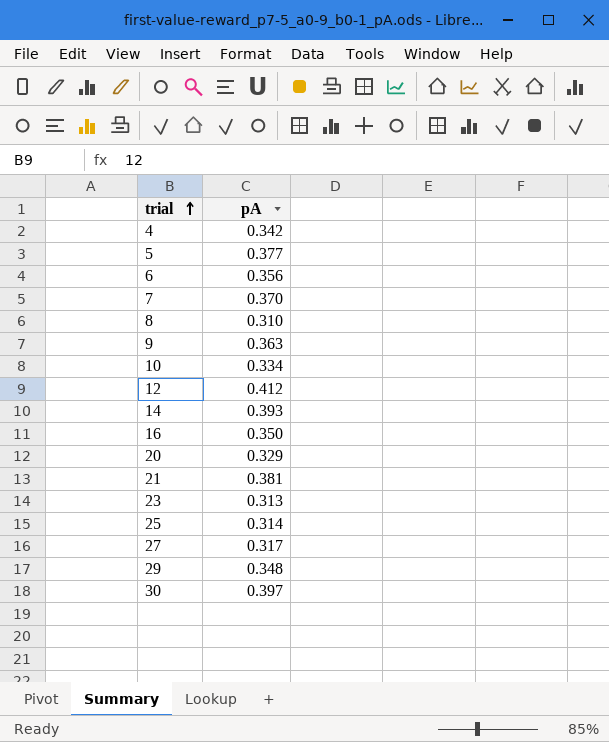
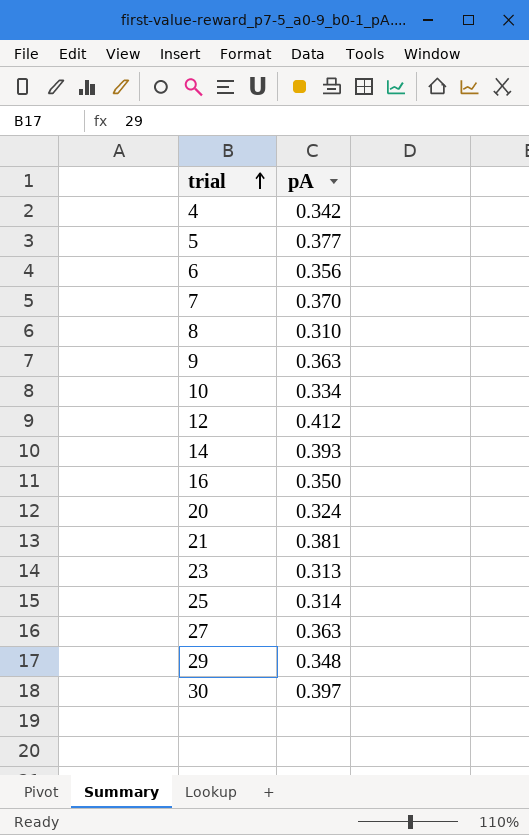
20 | pA: 0.329 -> 0.324
27 | pA: 0.317 -> 0.363

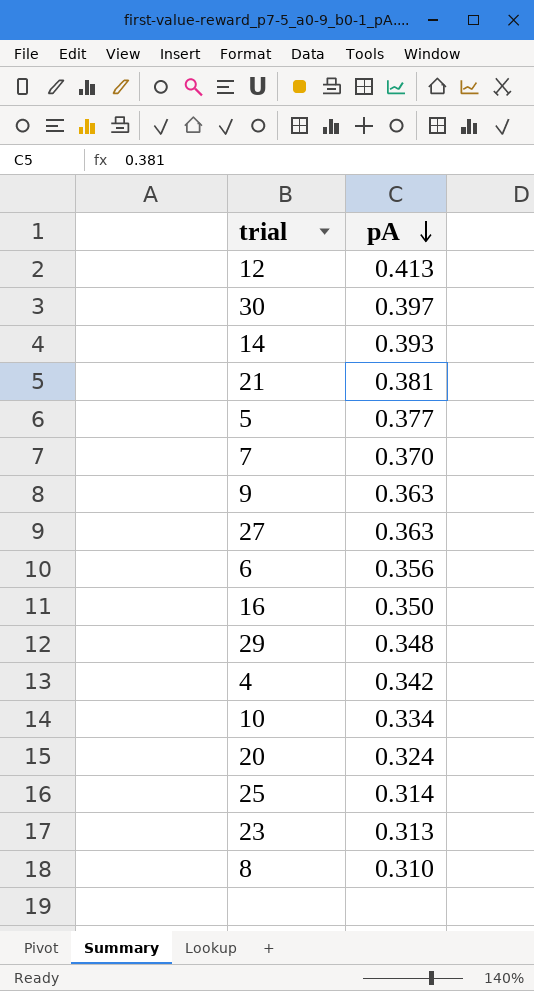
row order: trial ascending -> pA descending
12 | pA: 0.412 -> 0.413

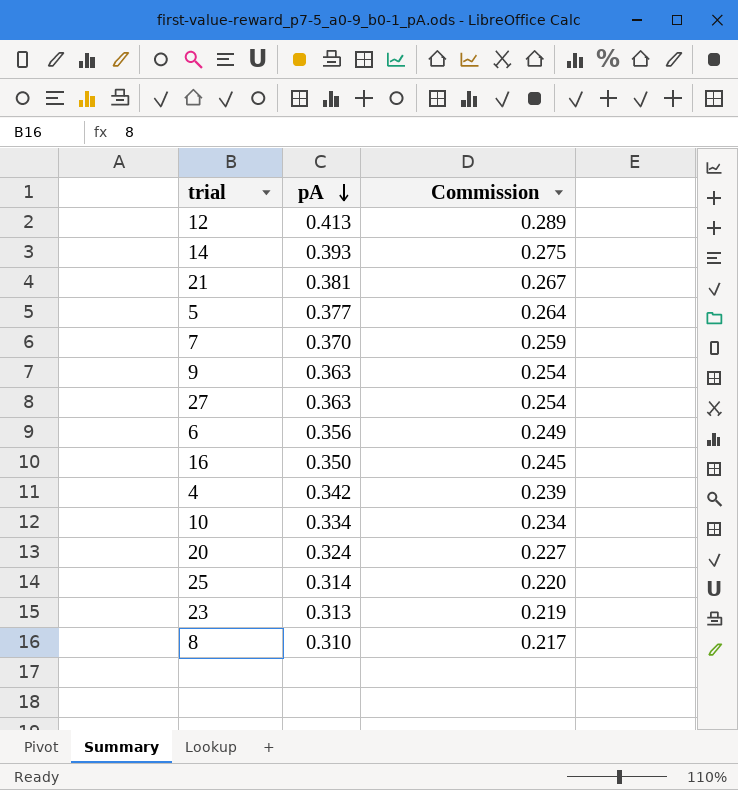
column Commission | formula: none -> [pA] * 0.7
row 30: 0.397 -> none
row 29: 0.348 -> none

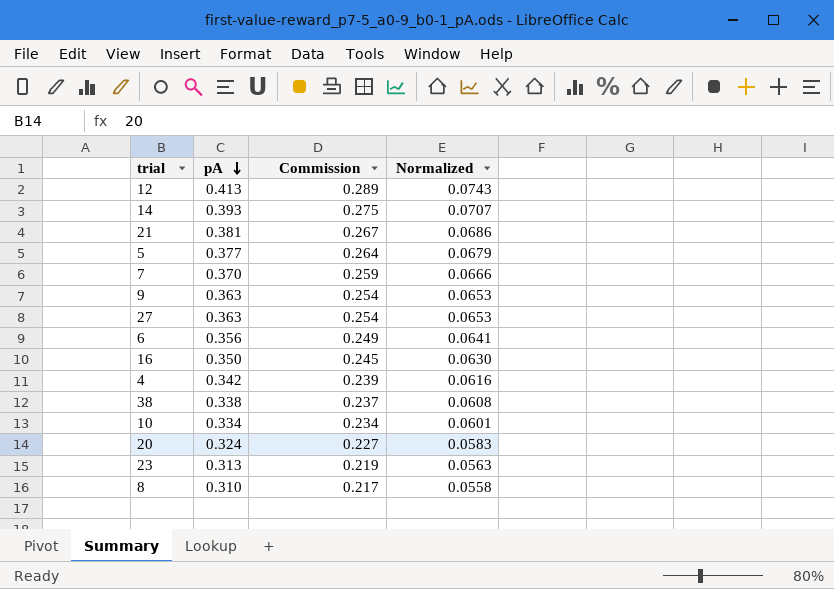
column Normalized | formula: none -> [pA] * 0.18
row 25: 0.314 | 0.220 -> none
row 38: none -> 0.338 | 0.237 | 0.0608

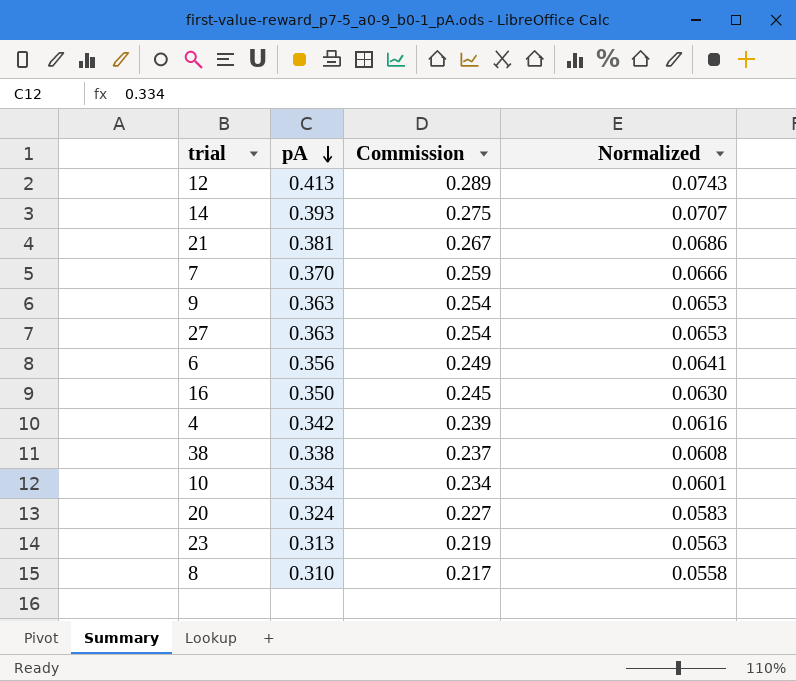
row 5: 0.377 | 0.264 | 0.0679 -> none

